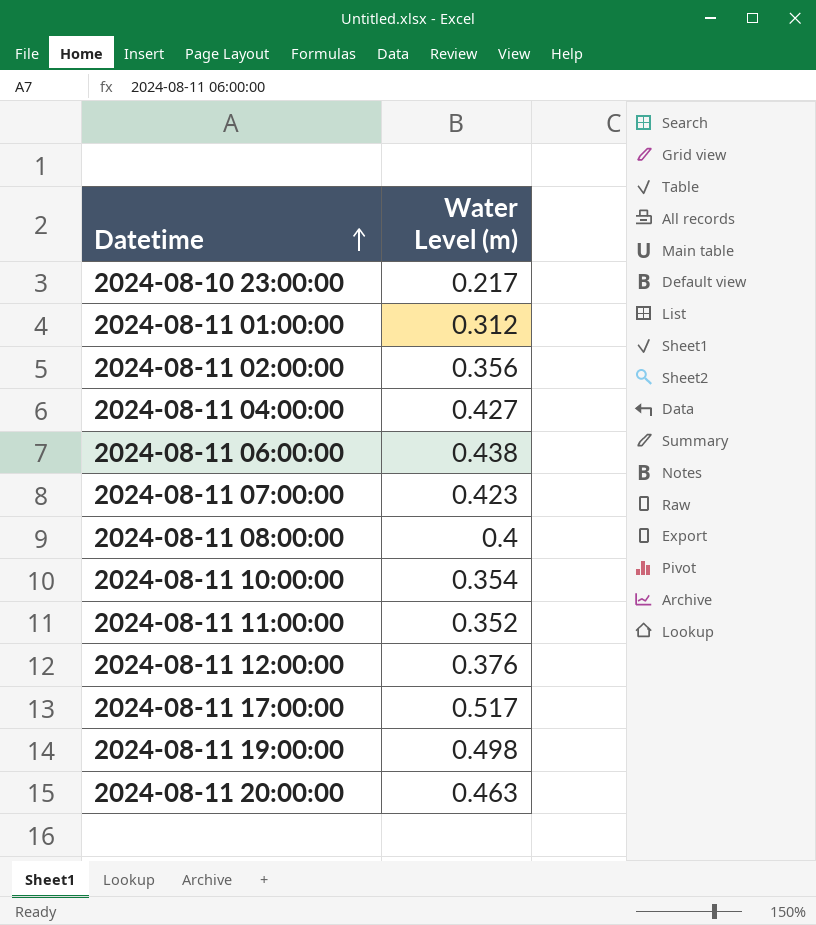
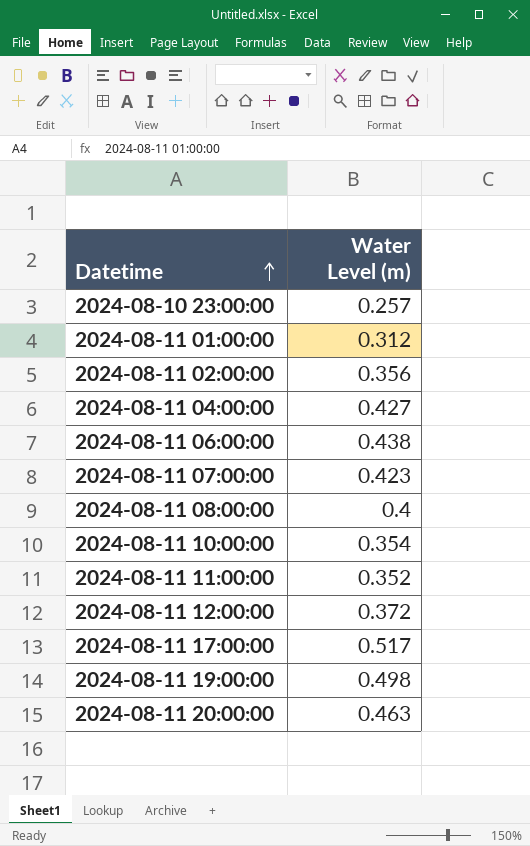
2024-08-10 23:00:00 | Water Level (m): 0.217 -> 0.257
2024-08-11 12:00:00 | Water Level (m): 0.376 -> 0.372

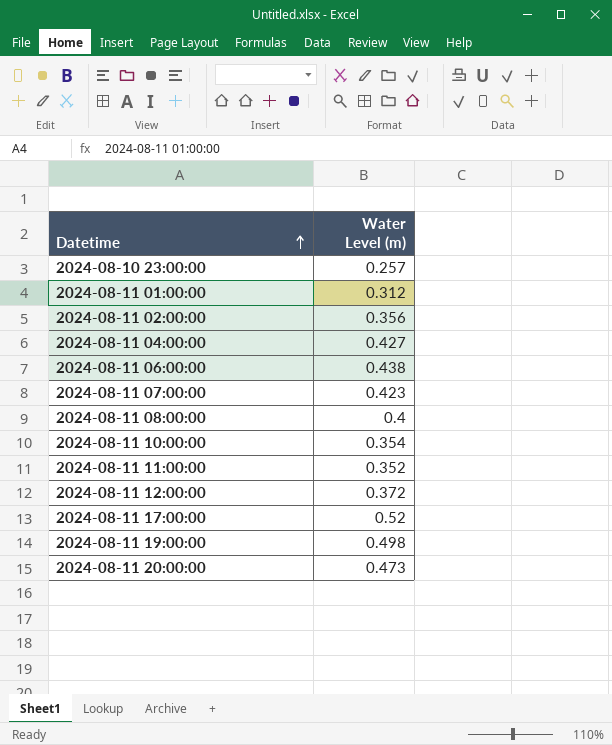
2024-08-11 17:00:00 | Water Level (m): 0.517 -> 0.52
2024-08-11 20:00:00 | Water Level (m): 0.463 -> 0.473

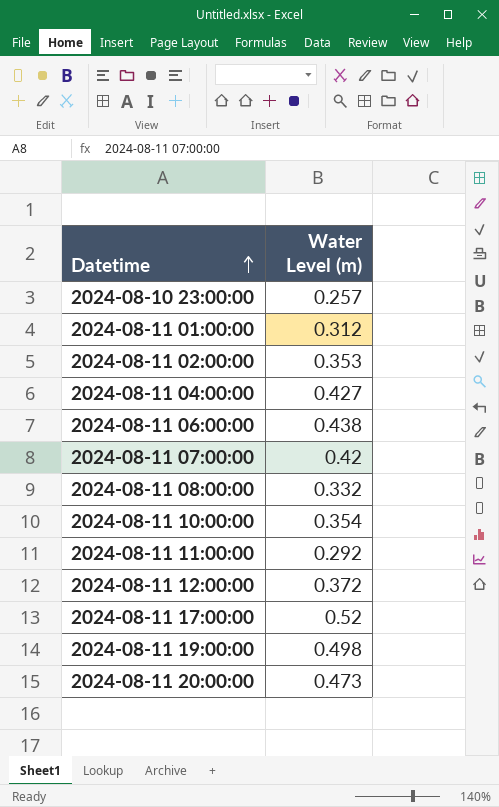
2024-08-11 02:00:00 | Water Level (m): 0.356 -> 0.353
2024-08-11 07:00:00 | Water Level (m): 0.423 -> 0.42
2024-08-11 08:00:00 | Water Level (m): 0.4 -> 0.332
2024-08-11 11:00:00 | Water Level (m): 0.352 -> 0.292

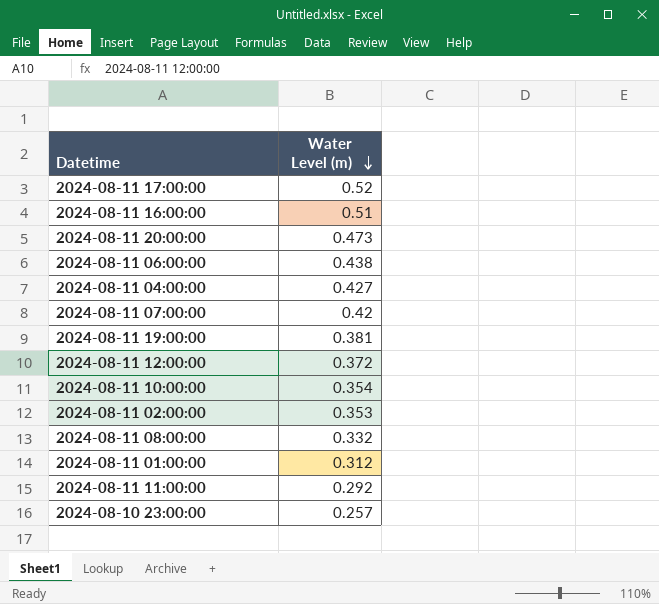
row order: Datetime ascending -> Water Level (m) descending
row 2024-08-11 16:00:00: none -> 0.51
2024-08-11 19:00:00 | Water Level (m): 0.498 -> 0.381

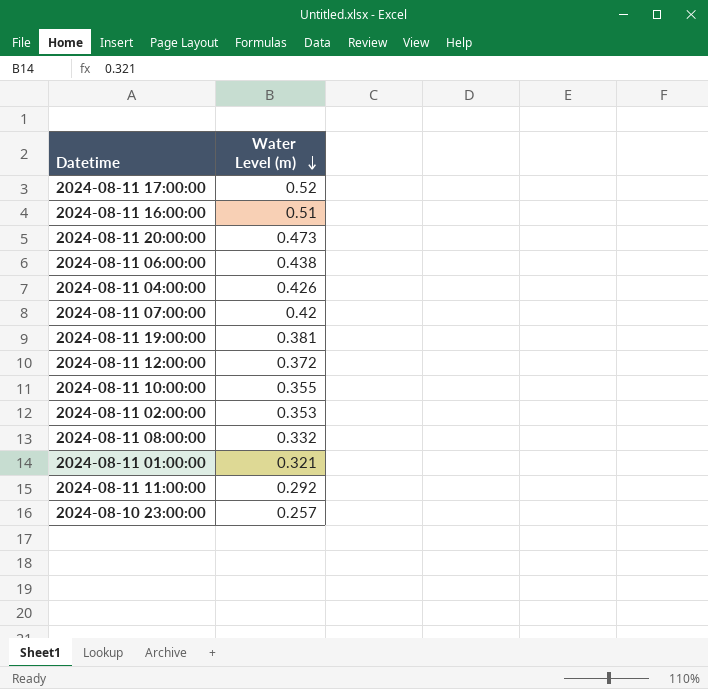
2024-08-11 04:00:00 | Water Level (m): 0.427 -> 0.426
2024-08-11 10:00:00 | Water Level (m): 0.354 -> 0.355
2024-08-11 01:00:00 | Water Level (m): 0.312 -> 0.321

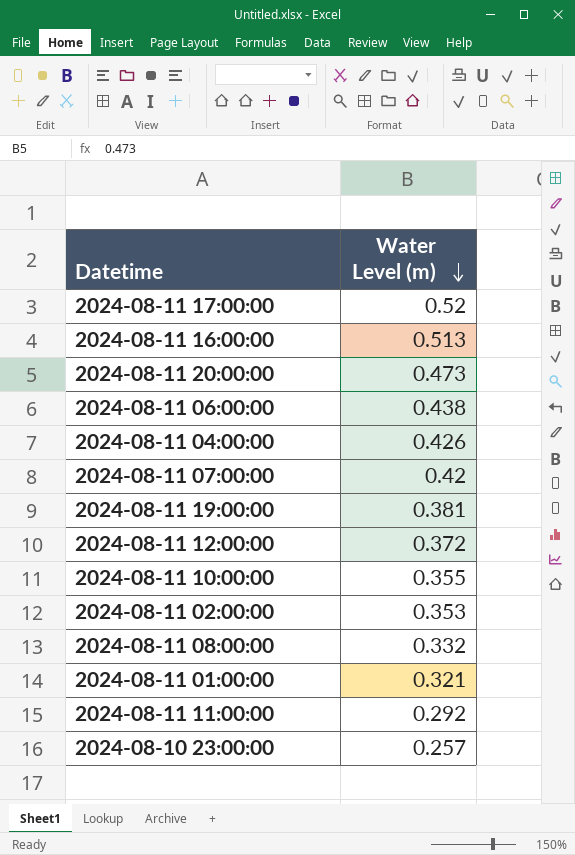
2024-08-11 16:00:00 | Water Level (m): 0.51 -> 0.513

